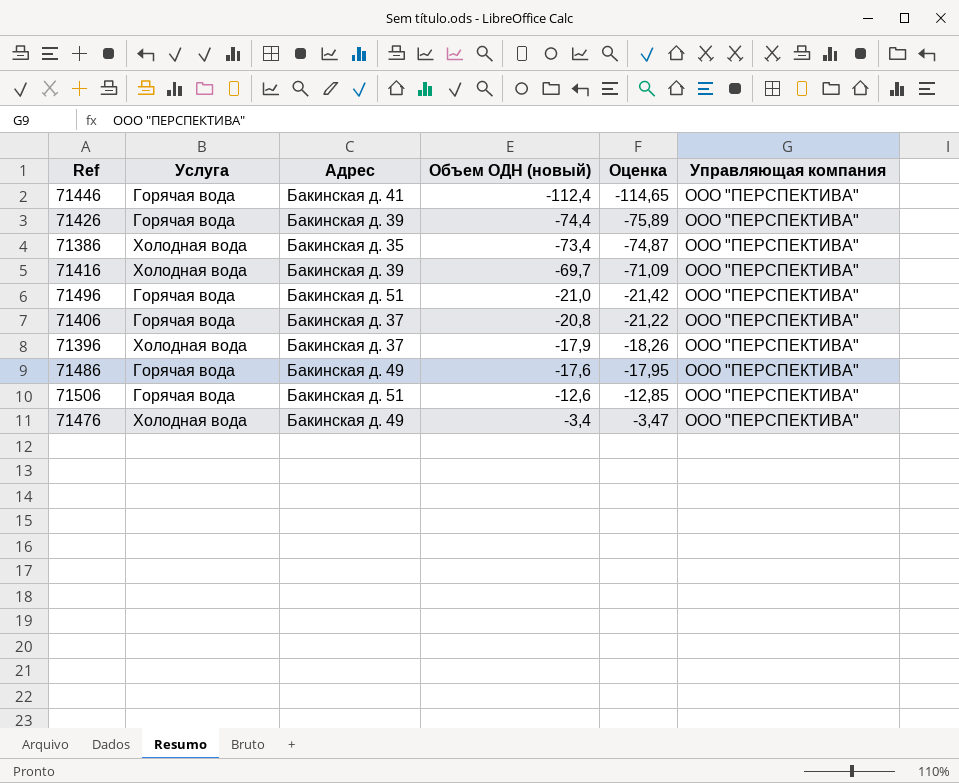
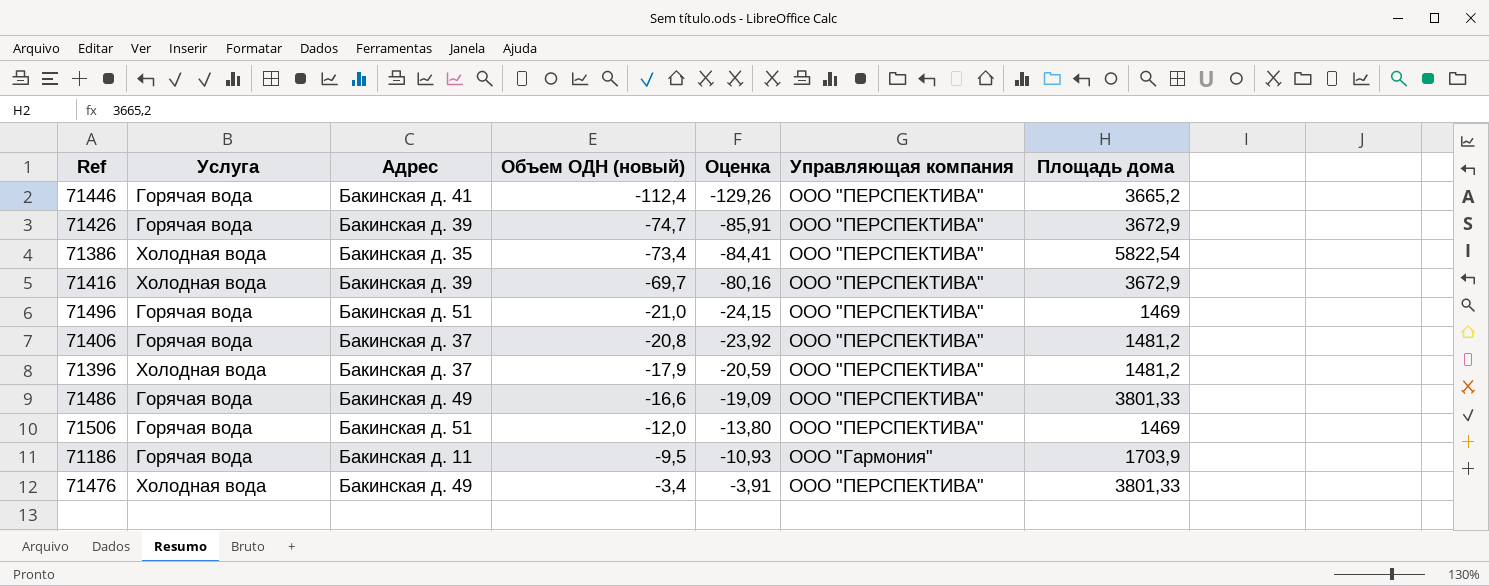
column Оценка | formula: [Объем ОДН (новый)] * 1,02 -> [Объем ОДН (новый)] * 1,15
column Площадь дома | position: none -> 7
71426 | Объем ОДН (новый): -74,4 -> -74,7
71486 | Объем ОДН (новый): -17,6 -> -16,6
71506 | Объем ОДН (новый): -12,6 -> -12,0
row 71186: none -> Горячая вода | Бакинская д. 11 | -9,5 | -10,93 | ООО "Гармония" | 1703,9

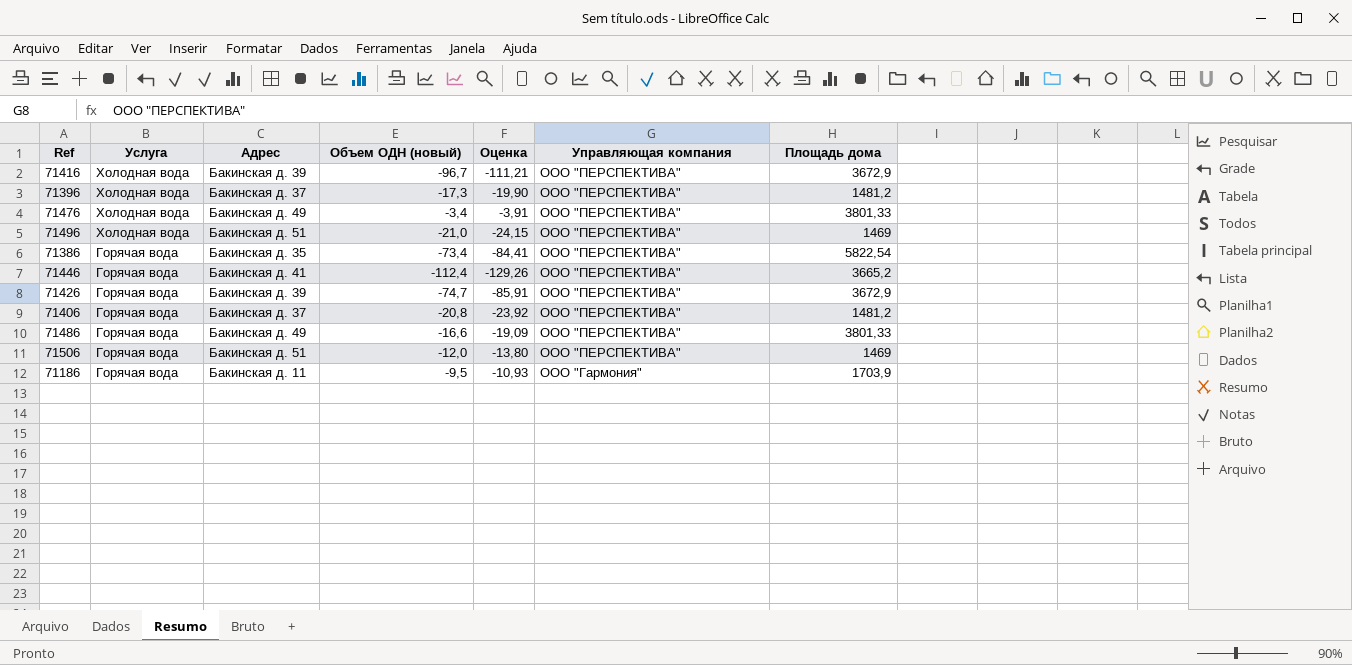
row order: Объем ОДН (новый) ascending -> Услуга descending
71416 | Объем ОДН (новый): -69,7 -> -96,7
71416 | Оценка: -80,16 -> -111,21
71396 | Объем ОДН (новый): -17,9 -> -17,3
71396 | Оценка: -20,59 -> -19,90
71496 | Услуга: Горячая вода -> Холодная вода
71386 | Услуга: Холодная вода -> Горячая вода

